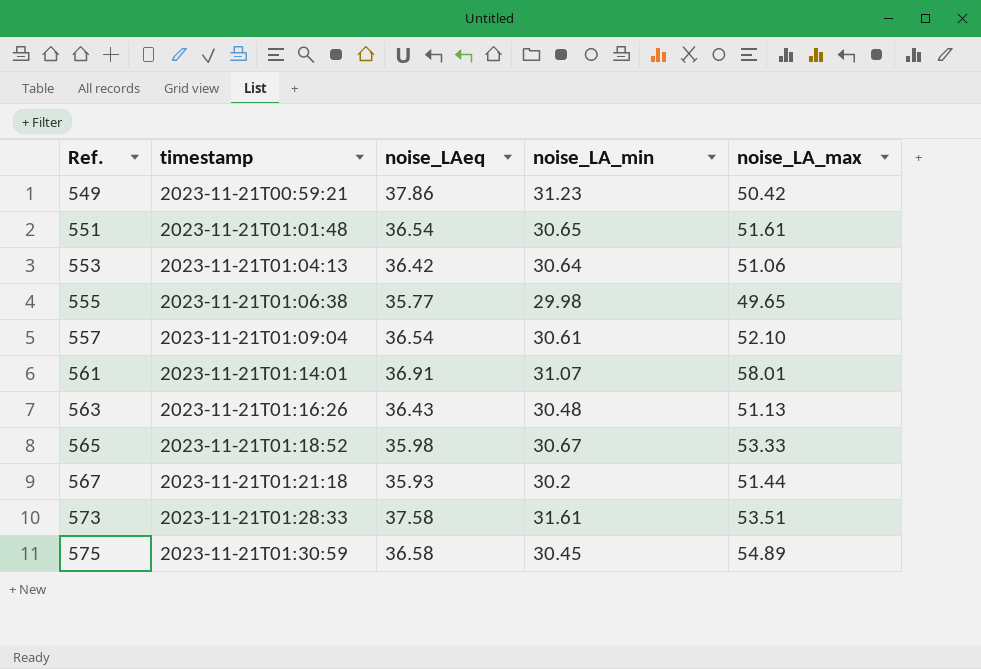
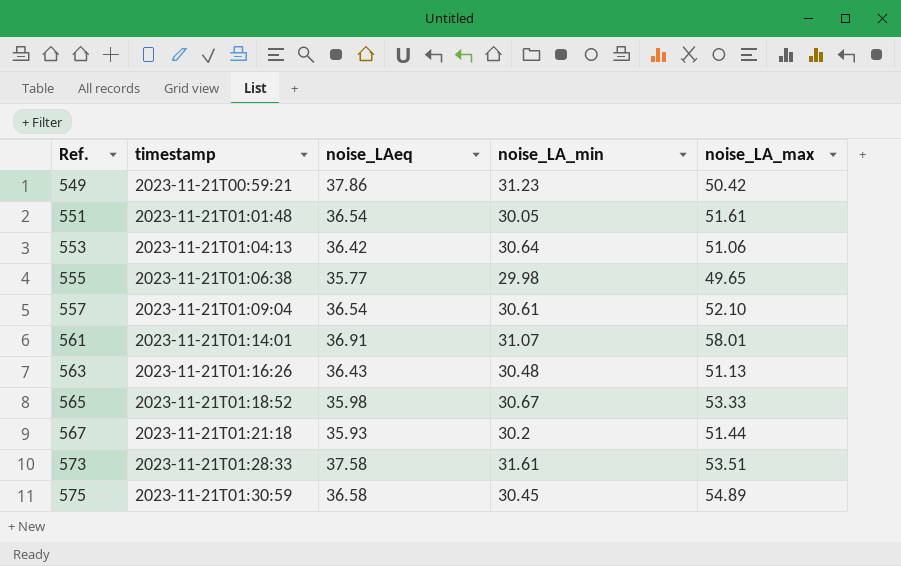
551 | noise_LA_min: 30.65 -> 30.05

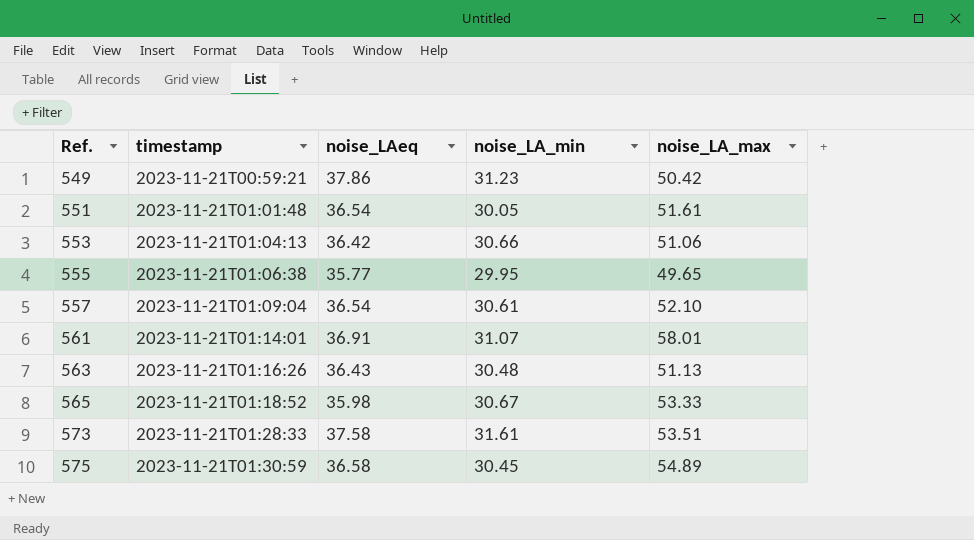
row 567: 2023-11-21T01:21:18 | 35.93 | 30.2 | 51.44 -> none
553 | noise_LA_min: 30.64 -> 30.66
555 | noise_LA_min: 29.98 -> 29.95

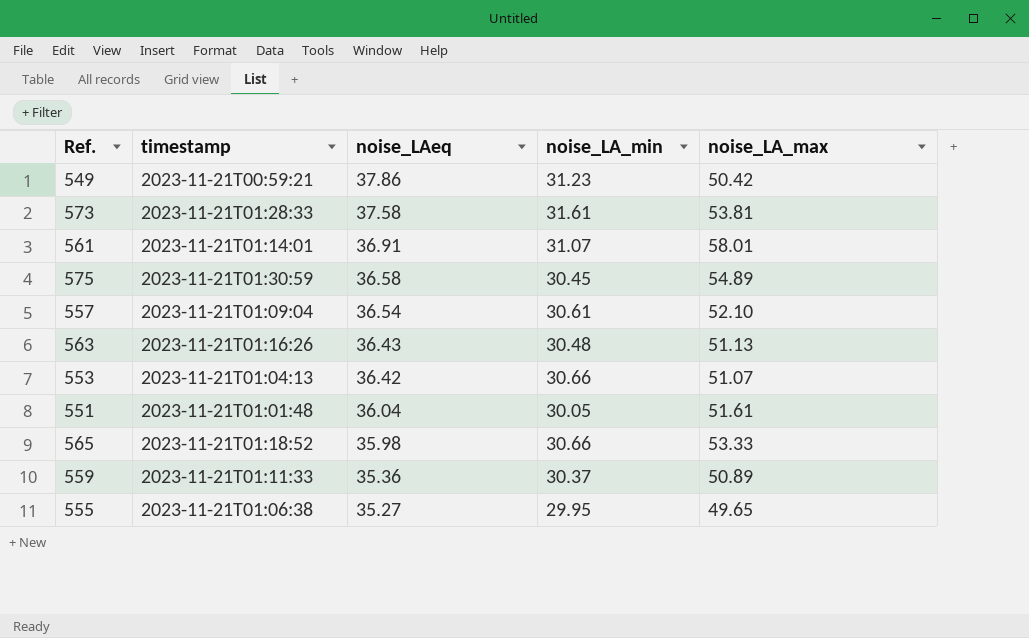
row order: Ref. ascending -> noise_LAeq descending
573 | noise_LA_max: 53.51 -> 53.81
553 | noise_LA_max: 51.06 -> 51.07
551 | noise_LAeq: 36.54 -> 36.04
565 | noise_LA_min: 30.67 -> 30.66
row 559: none -> 2023-11-21T01:11:33 | 35.36 | 30.37 | 50.89
555 | noise_LAeq: 35.77 -> 35.27

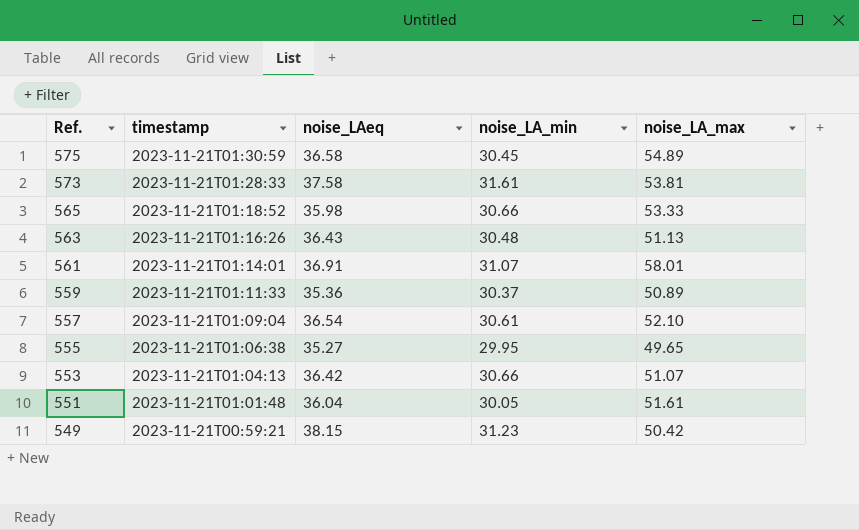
row order: noise_LAeq descending -> Ref. descending
549 | noise_LAeq: 37.86 -> 38.15

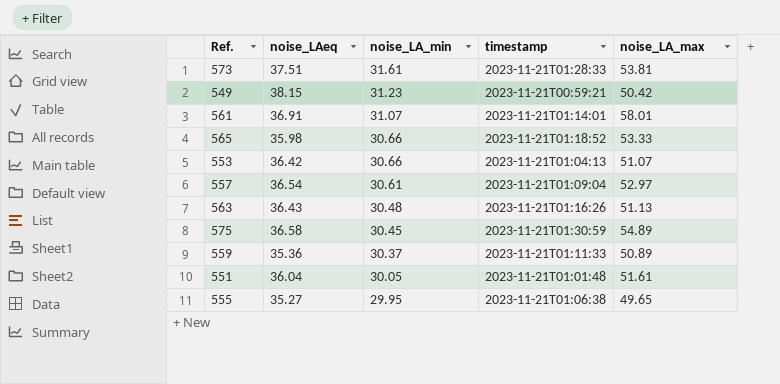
row order: Ref. descending -> noise_LA_min descending
column timestamp | position: 2 -> 4
573 | noise_LAeq: 37.58 -> 37.51
557 | noise_LA_max: 52.10 -> 52.97

